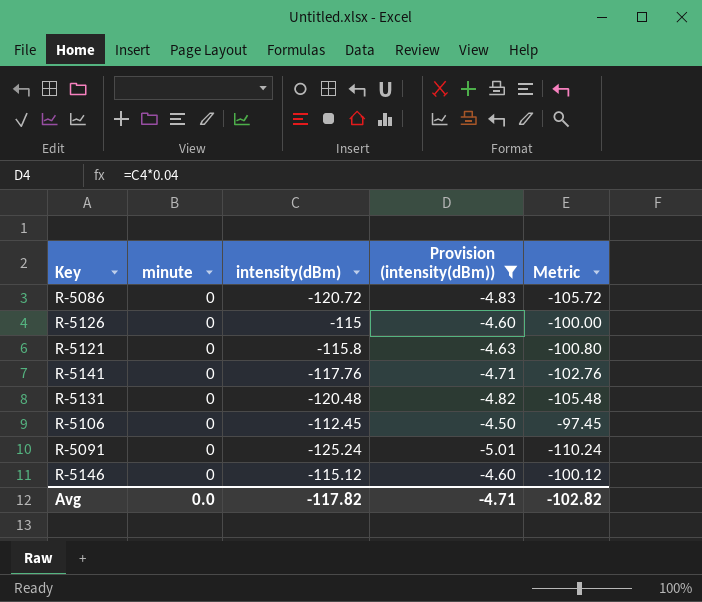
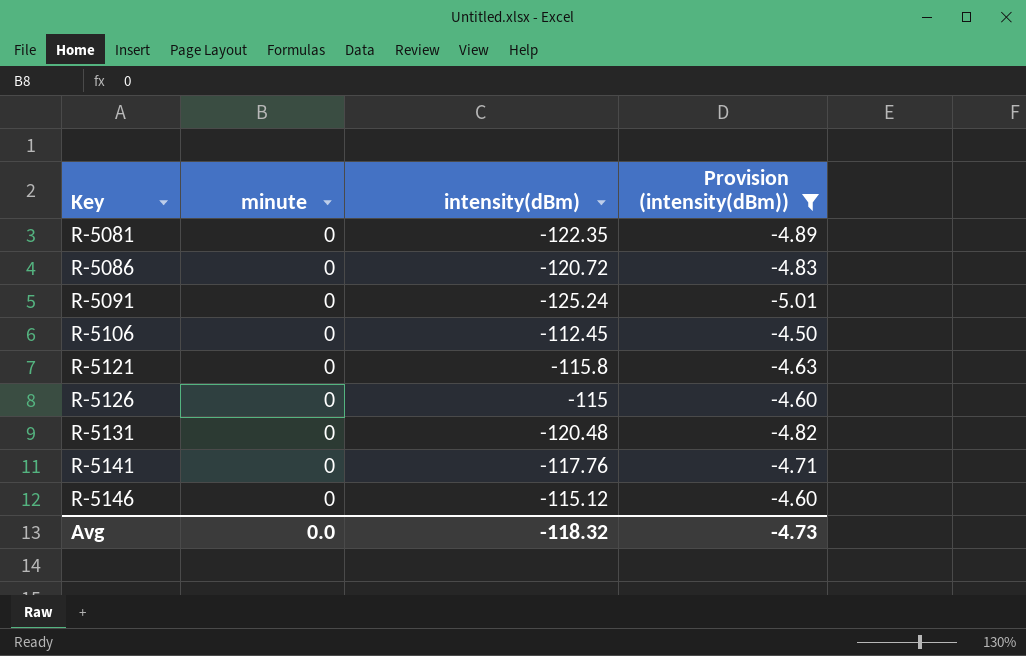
row order: none -> Key ascending
column Metric | formula: [intensity(dBm)] + 15 -> none
row R-5081: none -> 0 | -122.35 | -4.89
Avg | intensity(dBm): -117.82 -> -118.32
Avg | Provision (intensity(dBm)): -4.71 -> -4.73

